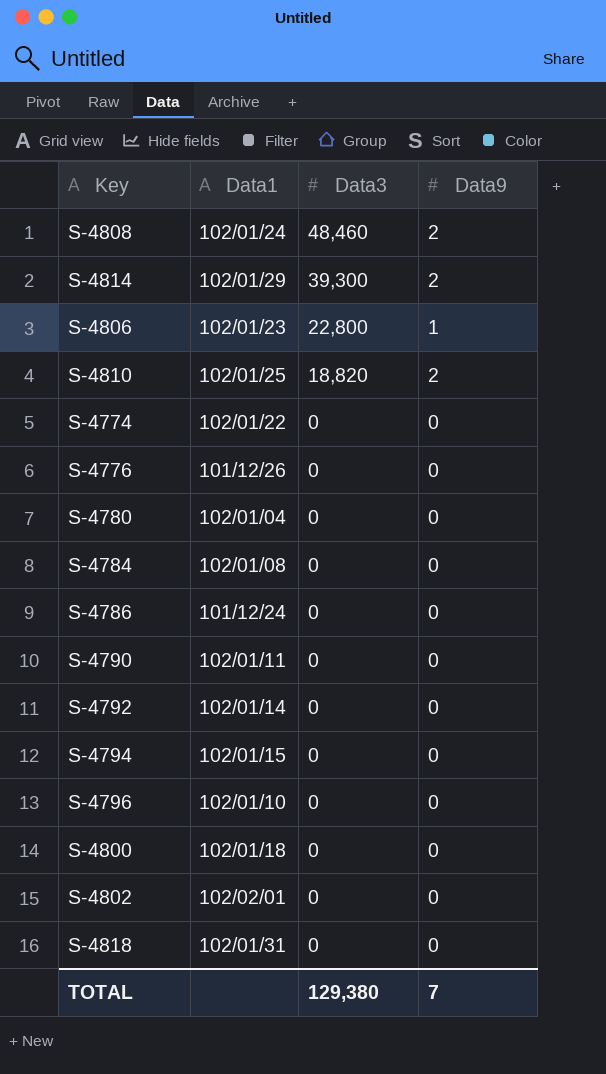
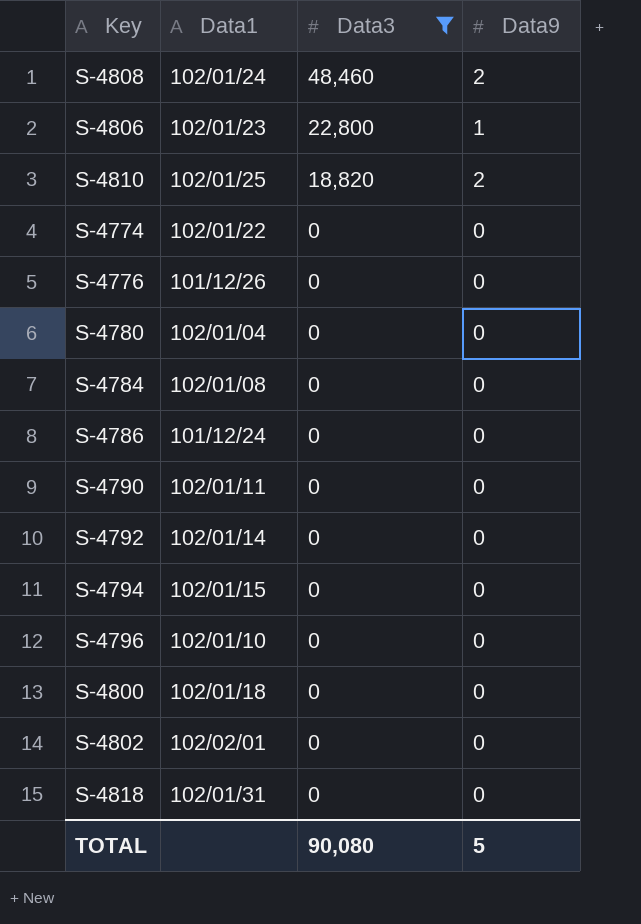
filter: none -> Data3 != 39,300
TOTAL | Data3: 129,380 -> 90,080
TOTAL | Data9: 7 -> 5

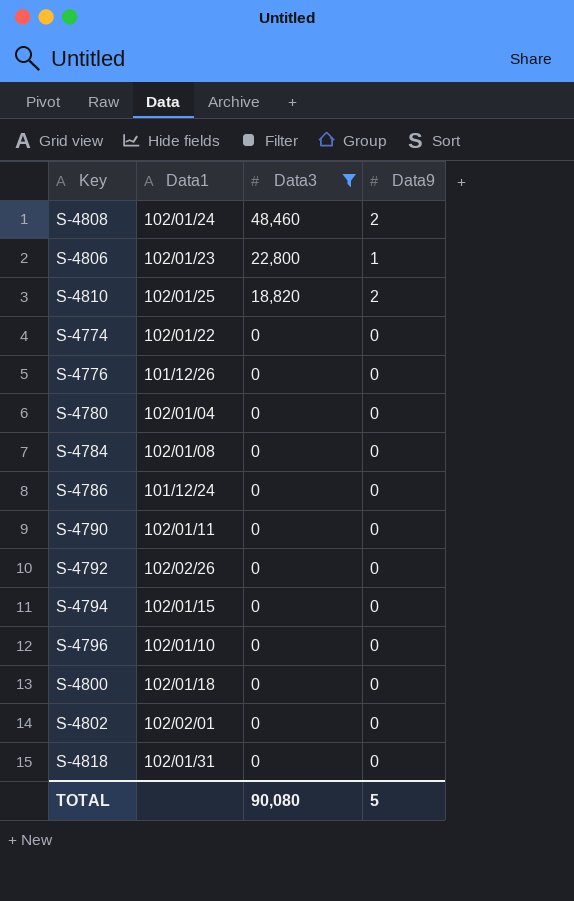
S-4792 | Data1: 102/01/14 -> 102/02/26

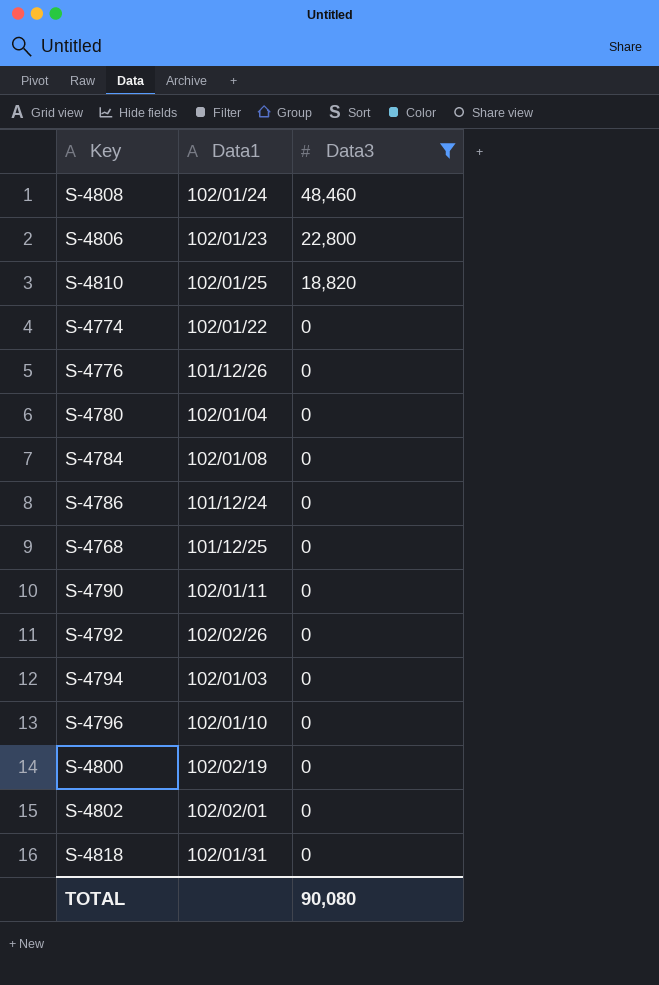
column Data9 | position: 4 -> none
row S-4768: none -> 101/12/25 | 0
S-4794 | Data1: 102/01/15 -> 102/01/03
S-4800 | Data1: 102/01/18 -> 102/02/19

